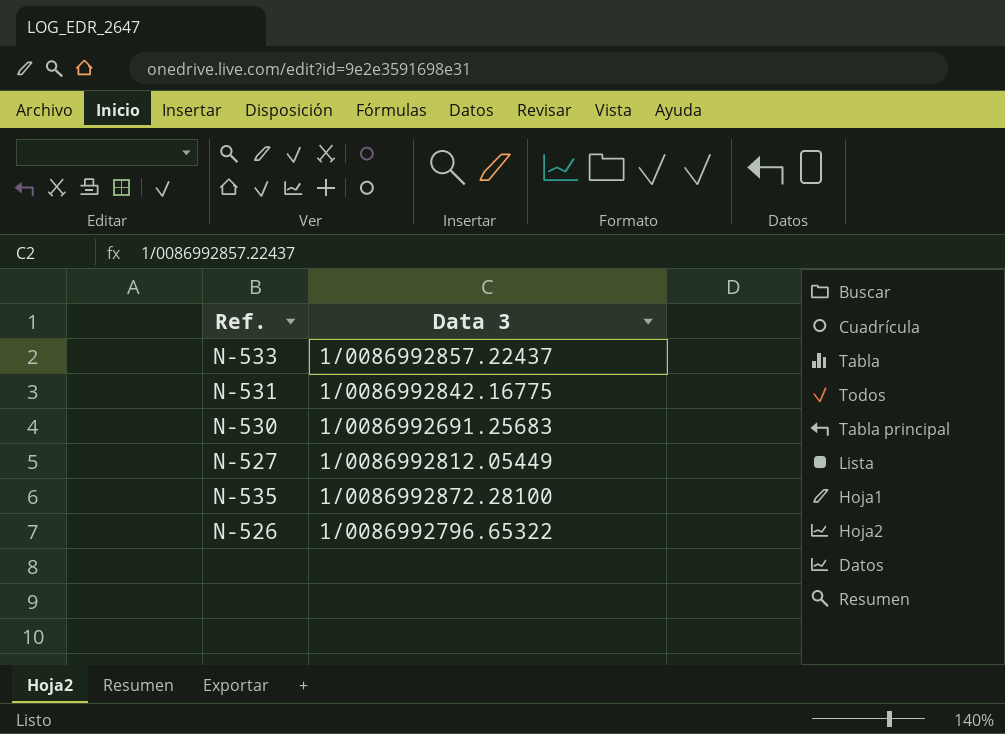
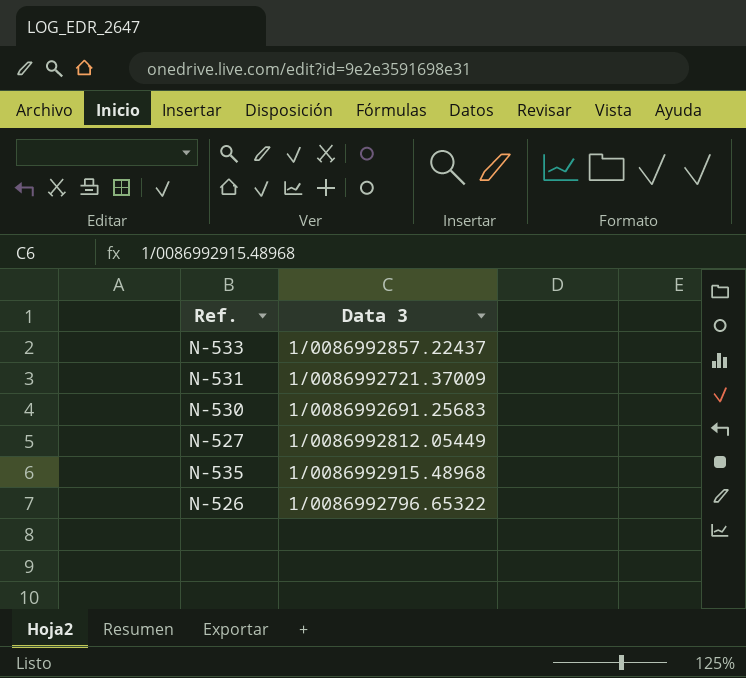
N-531 | Data 3: 1/0086992842.16775 -> 1/0086992721.37009
N-535 | Data 3: 1/0086992872.28100 -> 1/0086992915.48968

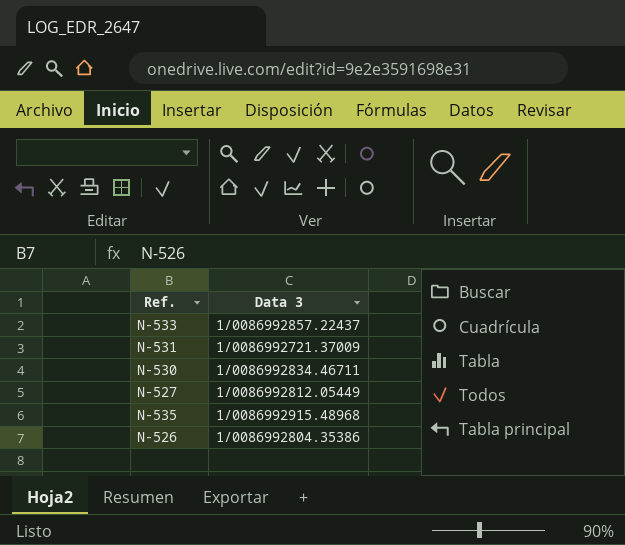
N-530 | Data 3: 1/0086992691.25683 -> 1/0086992834.46711
N-526 | Data 3: 1/0086992796.65322 -> 1/0086992804.35386

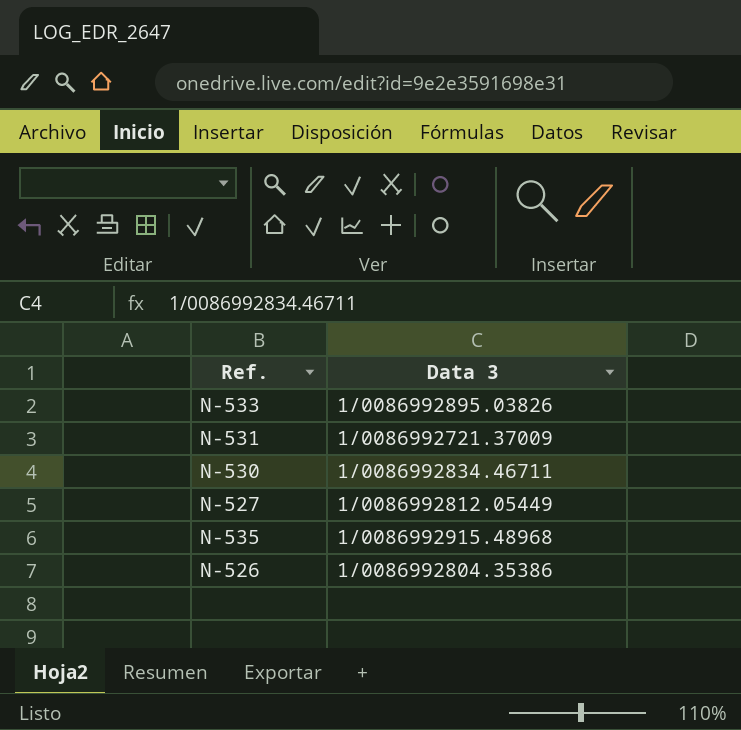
N-533 | Data 3: 1/0086992857.22437 -> 1/0086992895.03826

